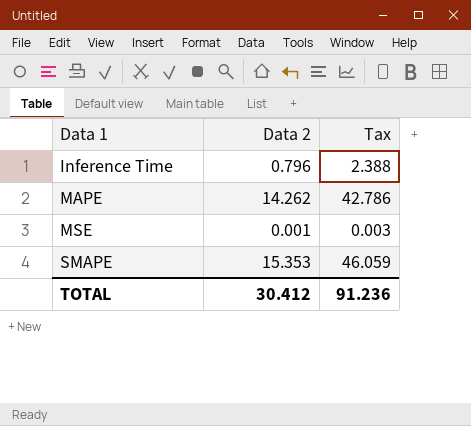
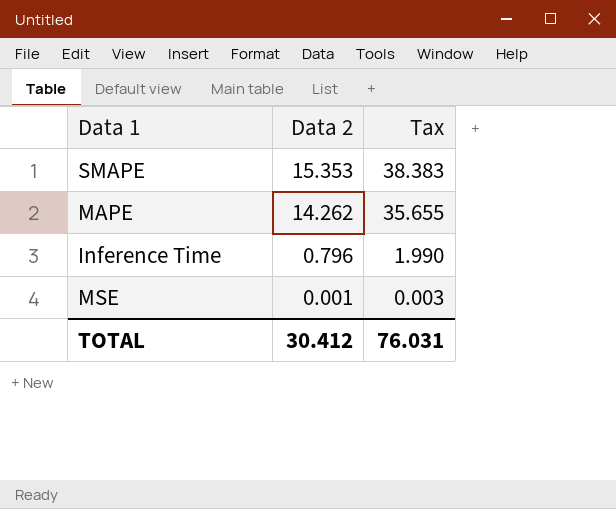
row order: Data 1 ascending -> Data 2 descending
column Tax | formula: [Data 2] * 3 -> [Data 2] * 2.5
TOTAL | Tax: 91.236 -> 76.031

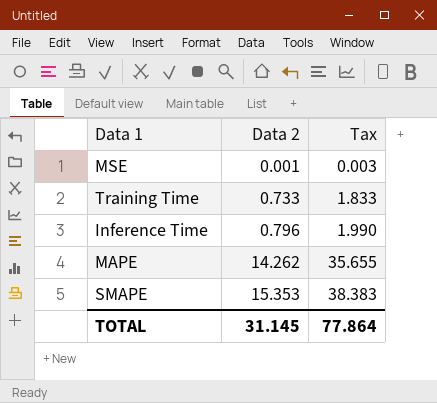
row order: Data 2 descending -> Data 2 ascending
row Training Time: none -> 0.733 | 1.833
TOTAL | Data 2: 30.412 -> 31.145
TOTAL | Tax: 76.031 -> 77.864

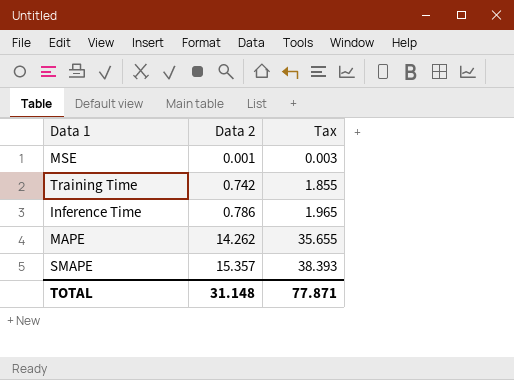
Training Time | Data 2: 0.733 -> 0.742
Training Time | Tax: 1.833 -> 1.855
Inference Time | Data 2: 0.796 -> 0.786
Inference Time | Tax: 1.990 -> 1.965
SMAPE | Data 2: 15.353 -> 15.357
SMAPE | Tax: 38.383 -> 38.393
TOTAL | Data 2: 31.145 -> 31.148
TOTAL | Tax: 77.864 -> 77.871

